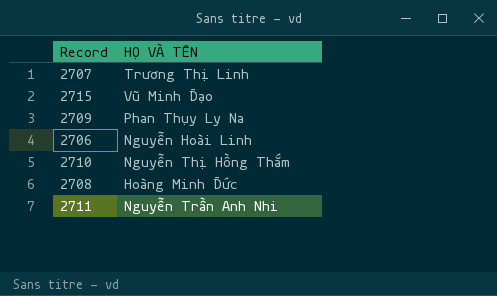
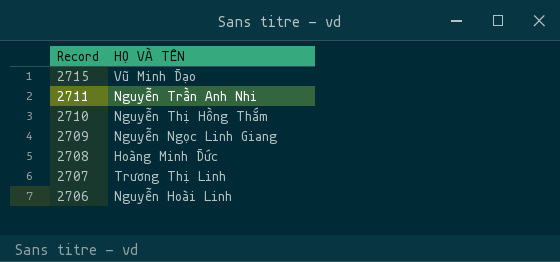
row order: none -> Record descending
2709 | HỌ VÀ TÊN: Phan Thụy Ly Na -> Nguyễn Ngọc Linh Giang

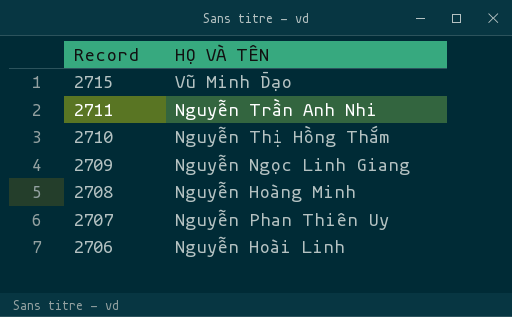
2708 | HỌ VÀ TÊN: Hoàng Minh Đức -> Nguyễn Hoàng Minh
2707 | HỌ VÀ TÊN: Trương Thị Linh -> Nguyễn Phan Thiên Uy

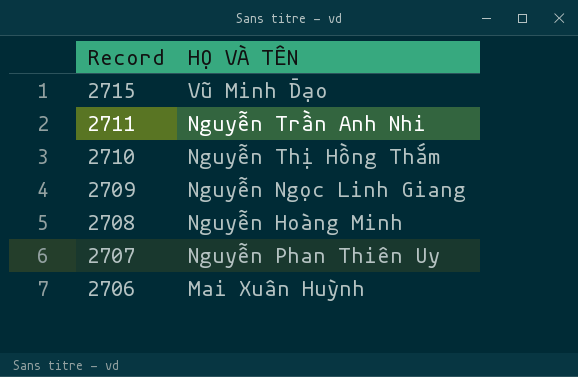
2706 | HỌ VÀ TÊN: Nguyễn Hoài Linh -> Mai Xuân Huỳnh

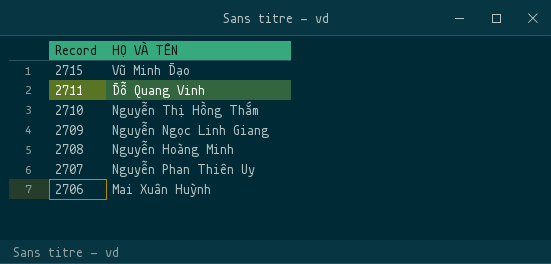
2711 | HỌ VÀ TÊN: Nguyễn Trần Anh Nhi -> Đỗ Quang Vinh

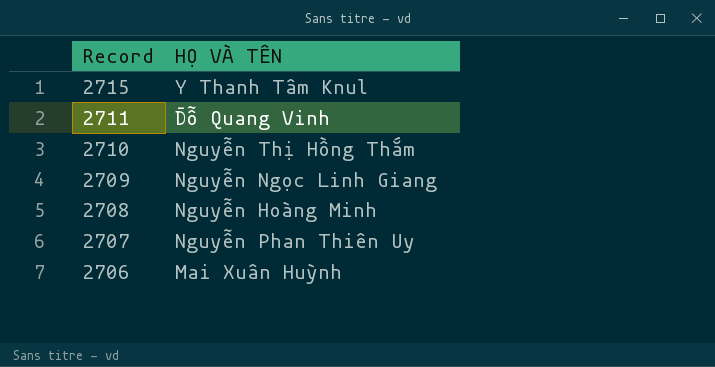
2715 | HỌ VÀ TÊN: Vũ Minh Đạo -> Y Thanh Tâm Knul

